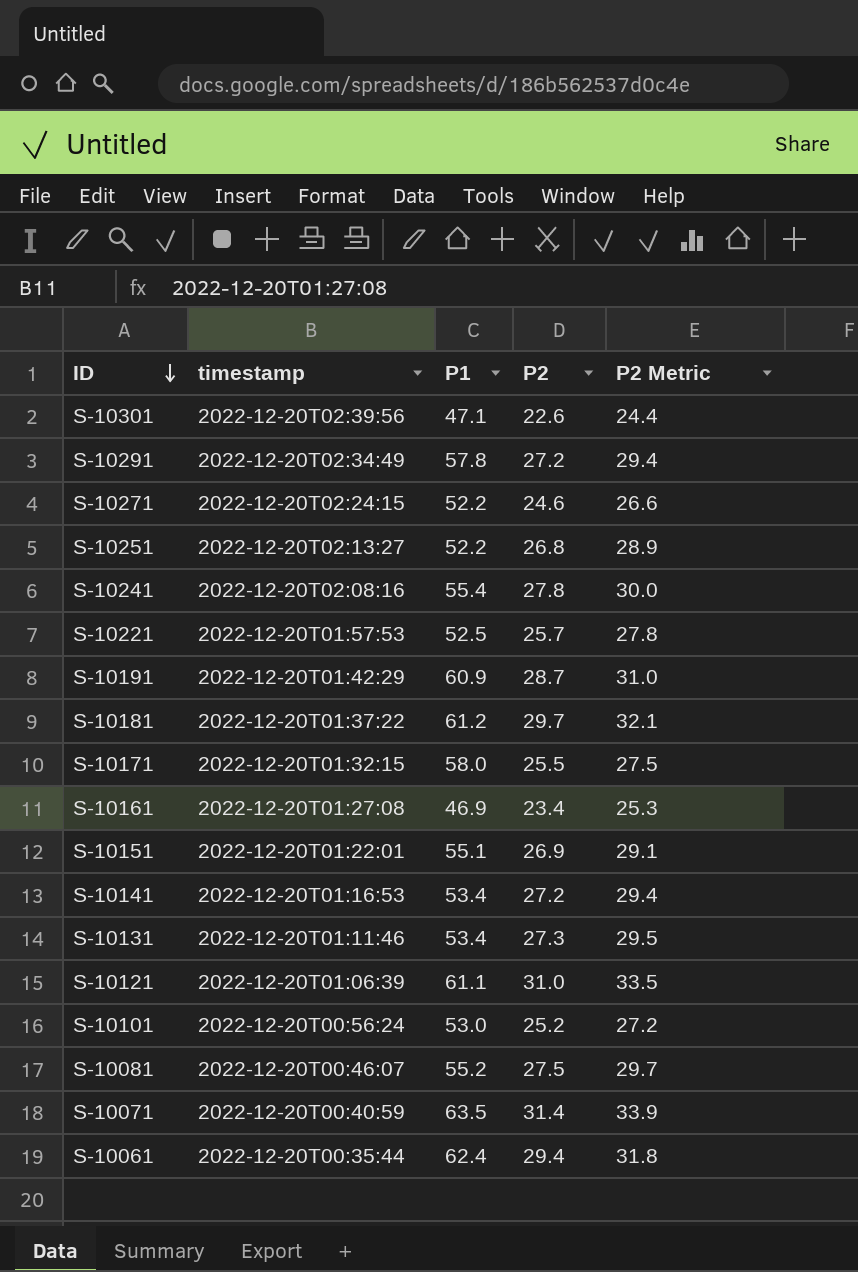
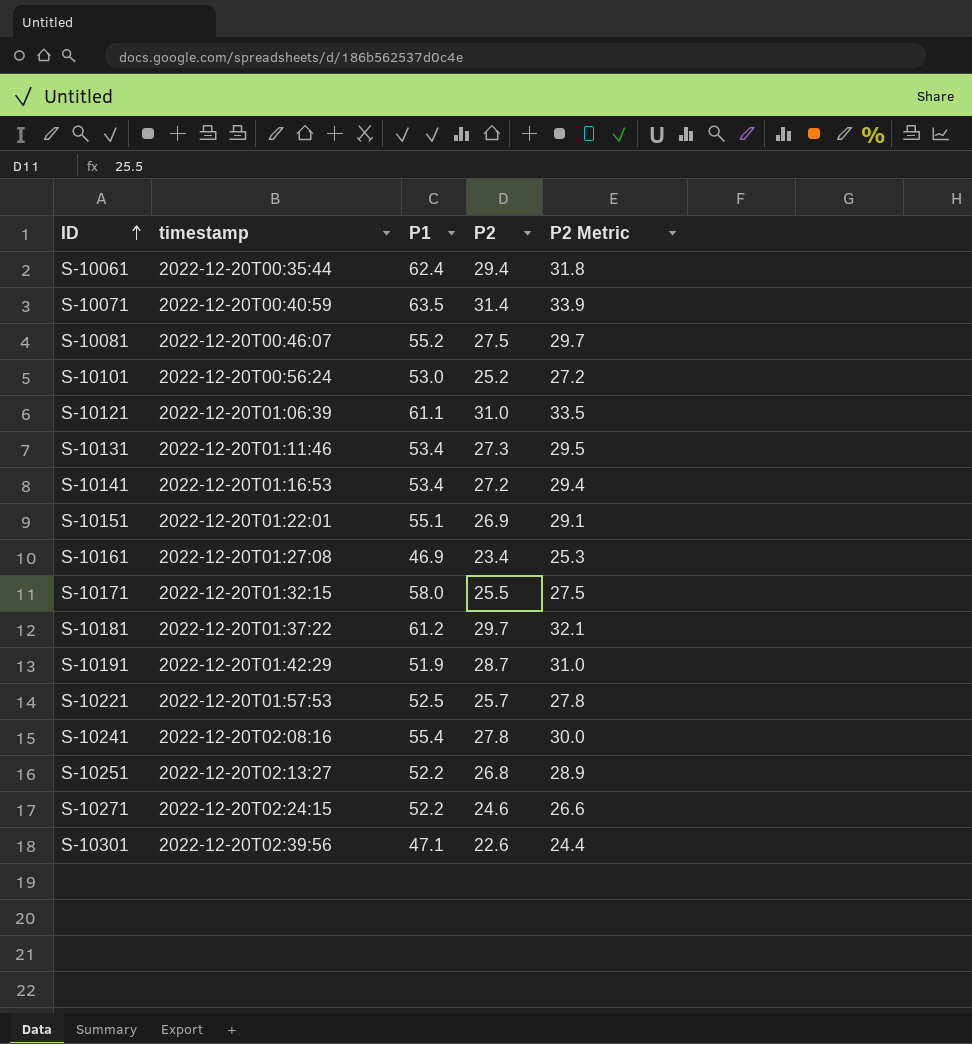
row order: ID descending -> ID ascending
row S-10291: 2022-12-20T02:34:49 | 57.8 | 27.2 | 29.4 -> none
S-10191 | P1: 60.9 -> 51.9

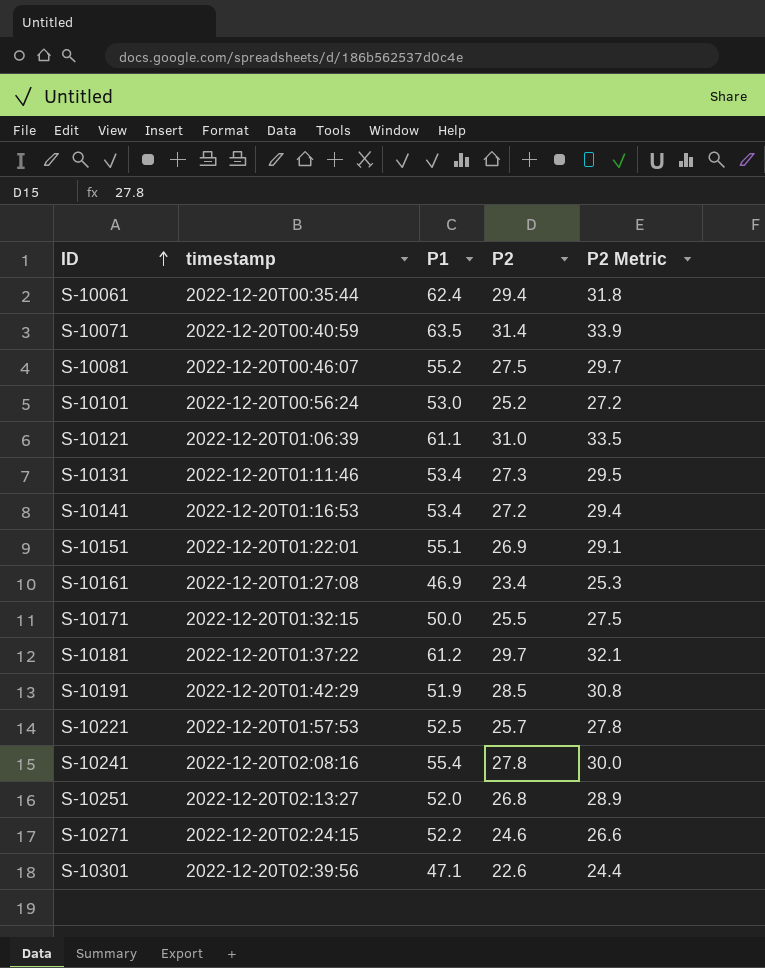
S-10171 | P1: 58.0 -> 50.0
S-10191 | P2: 28.7 -> 28.5
S-10191 | P2 Metric: 31.0 -> 30.8
S-10251 | P1: 52.2 -> 52.0

